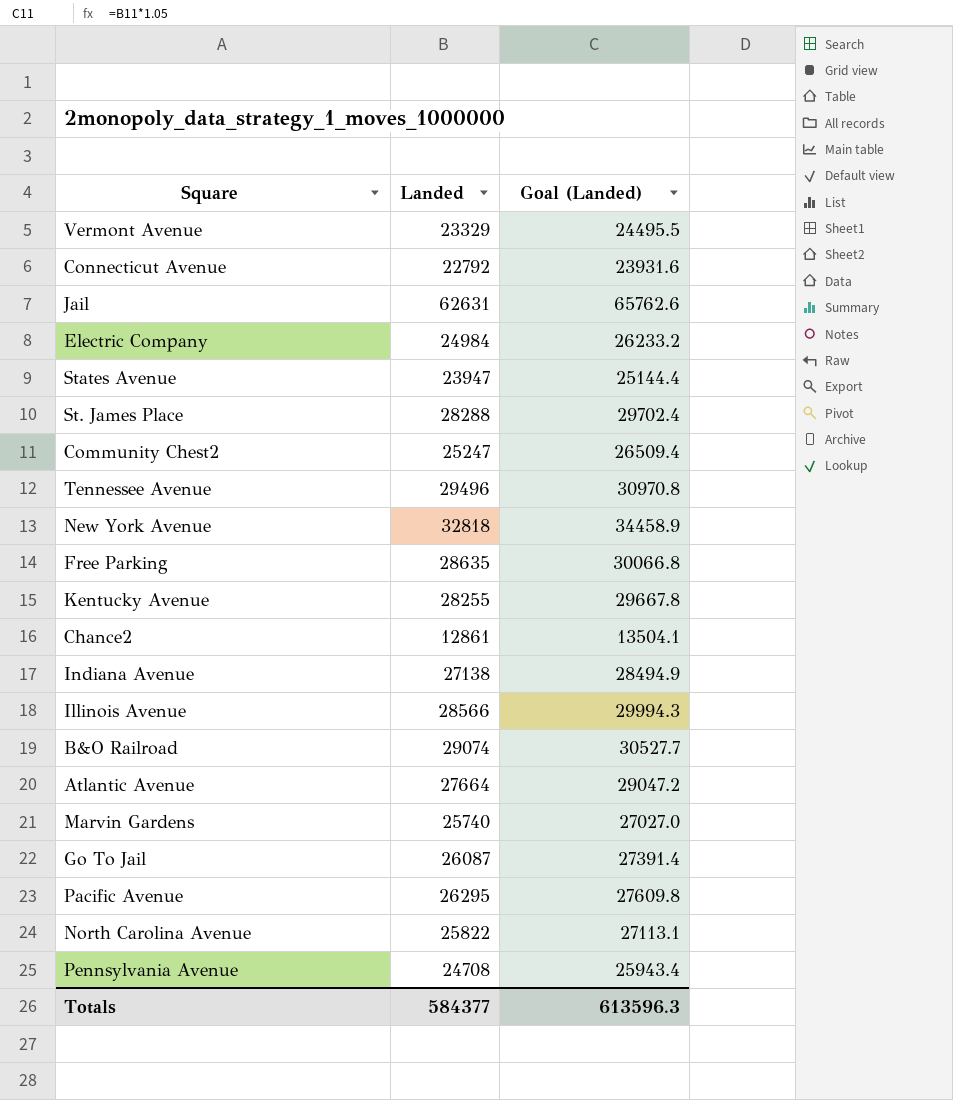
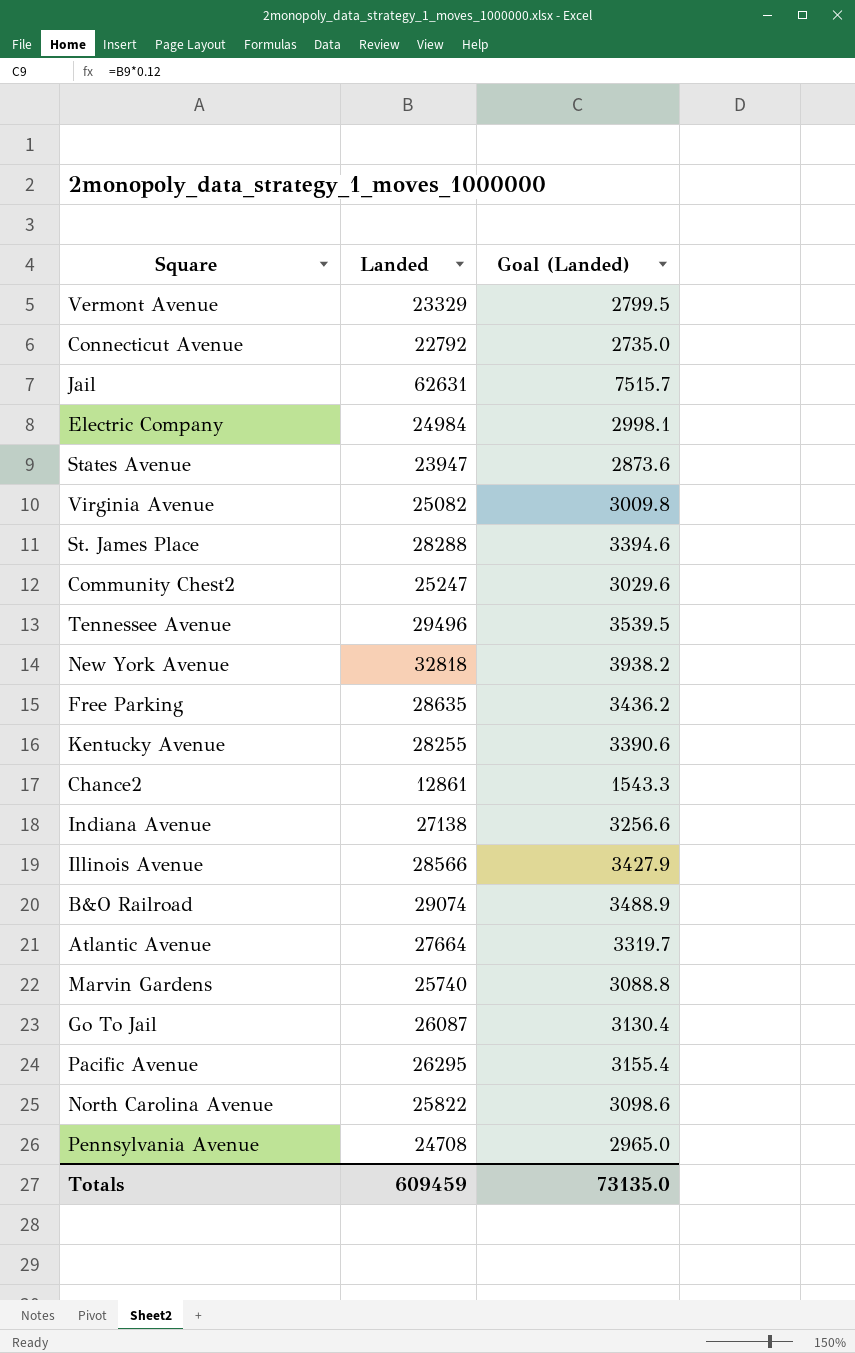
column Goal (Landed) | formula: [Landed] * 1.05 -> [Landed] * 0.12
row Virginia Avenue: none -> 25082 | 3009.8
Totals | Landed: 584377 -> 609459
Totals | Goal (Landed): 613596.3 -> 73135.0

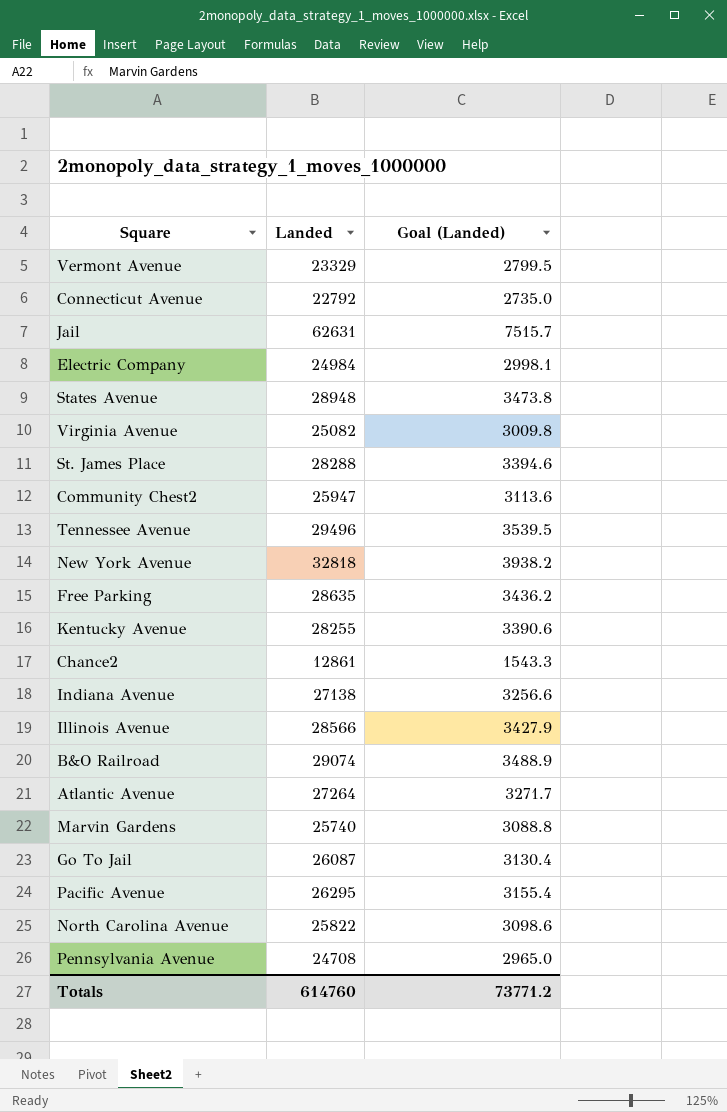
States Avenue | Landed: 23947 -> 28948
States Avenue | Goal (Landed): 2873.6 -> 3473.8
Community Chest2 | Landed: 25247 -> 25947
Community Chest2 | Goal (Landed): 3029.6 -> 3113.6
Atlantic Avenue | Landed: 27664 -> 27264
Atlantic Avenue | Goal (Landed): 3319.7 -> 3271.7
Totals | Landed: 609459 -> 614760
Totals | Goal (Landed): 73135.0 -> 73771.2

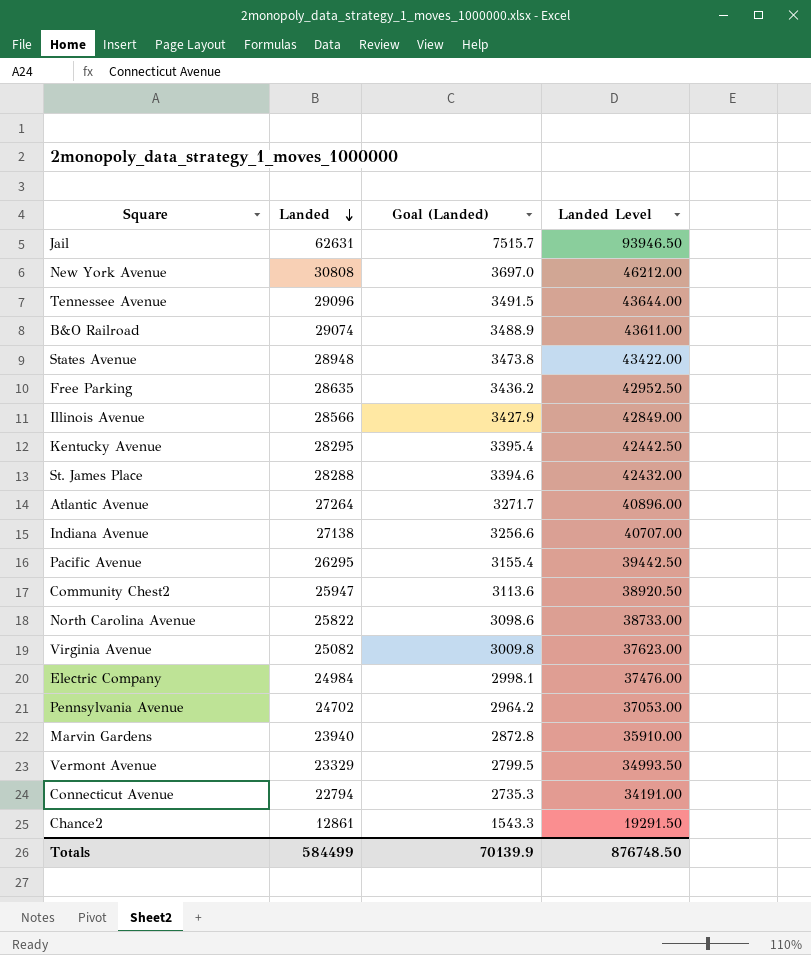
row order: none -> Landed descending
column Landed Level | formula: none -> [Landed] * 1.5
row Go To Jail: 26087 | 3130.4 -> none
New York Avenue | Landed: 32818 -> 30808
New York Avenue | Goal (Landed): 3938.2 -> 3697.0
Tennessee Avenue | Landed: 29496 -> 29096
Tennessee Avenue | Goal (Landed): 3539.5 -> 3491.5
Kentucky Avenue | Landed: 28255 -> 28295
Kentucky Avenue | Goal (Landed): 3390.6 -> 3395.4
Pennsylvania Avenue | Landed: 24708 -> 24702
Pennsylvania Avenue | Goal (Landed): 2965.0 -> 2964.2
Marvin Gardens | Landed: 25740 -> 23940
Marvin Gardens | Goal (Landed): 3088.8 -> 2872.8
Connecticut Avenue | Landed: 22792 -> 22794
Connecticut Avenue | Goal (Landed): 2735.0 -> 2735.3
Totals | Landed: 614760 -> 584499
Totals | Goal (Landed): 73771.2 -> 70139.9

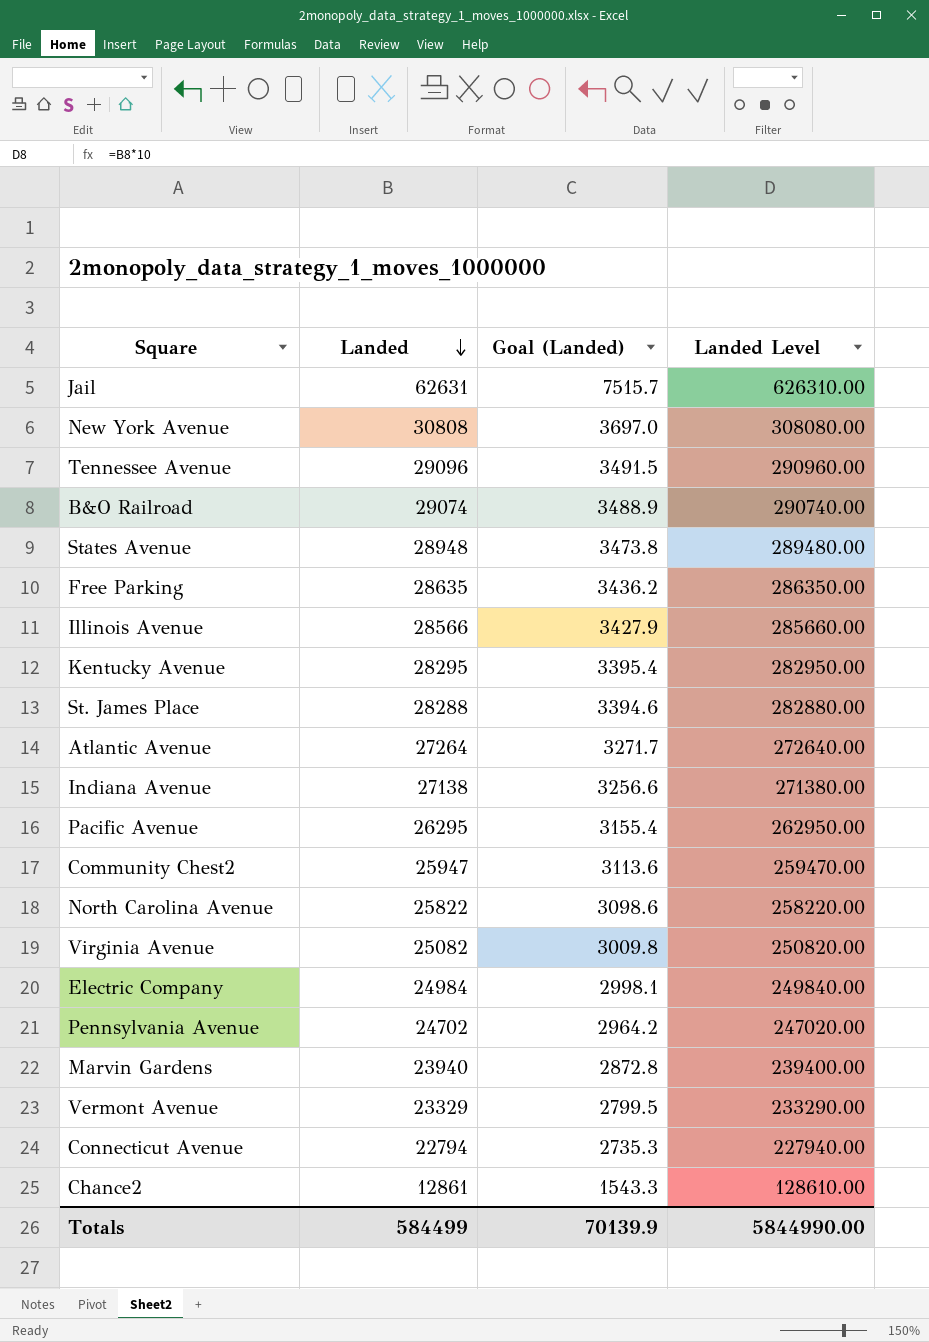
column Landed Level | formula: [Landed] * 1.5 -> [Landed] * 10
Totals | Landed Level: 876748.50 -> 5844990.00

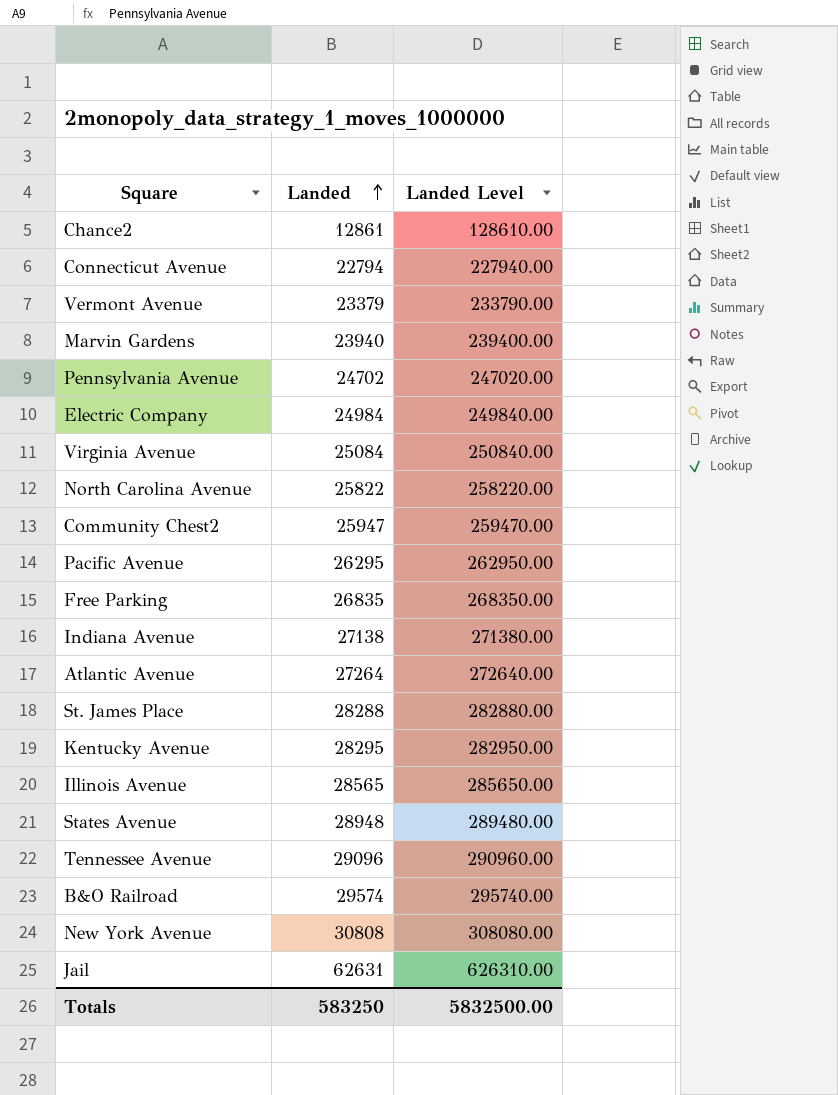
row order: Landed descending -> Landed ascending
column Goal (Landed) | formula: [Landed] * 0.12 -> none
Vermont Avenue | Landed: 23329 -> 23379
Vermont Avenue | Landed Level: 233290.00 -> 233790.00
Virginia Avenue | Landed: 25082 -> 25084
Virginia Avenue | Landed Level: 250820.00 -> 250840.00
Free Parking | Landed: 28635 -> 26835
Free Parking | Landed Level: 286350.00 -> 268350.00
Illinois Avenue | Landed: 28566 -> 28565
Illinois Avenue | Landed Level: 285660.00 -> 285650.00
B&O Railroad | Landed: 29074 -> 29574
B&O Railroad | Landed Level: 290740.00 -> 295740.00
Totals | Landed: 584499 -> 583250
Totals | Landed Level: 5844990.00 -> 5832500.00

